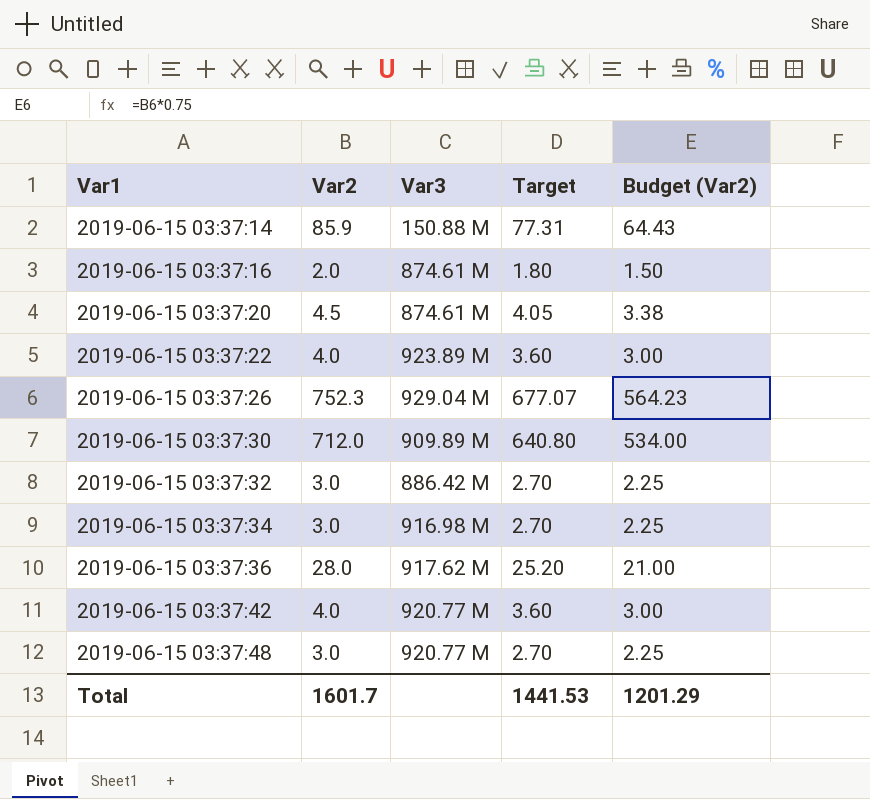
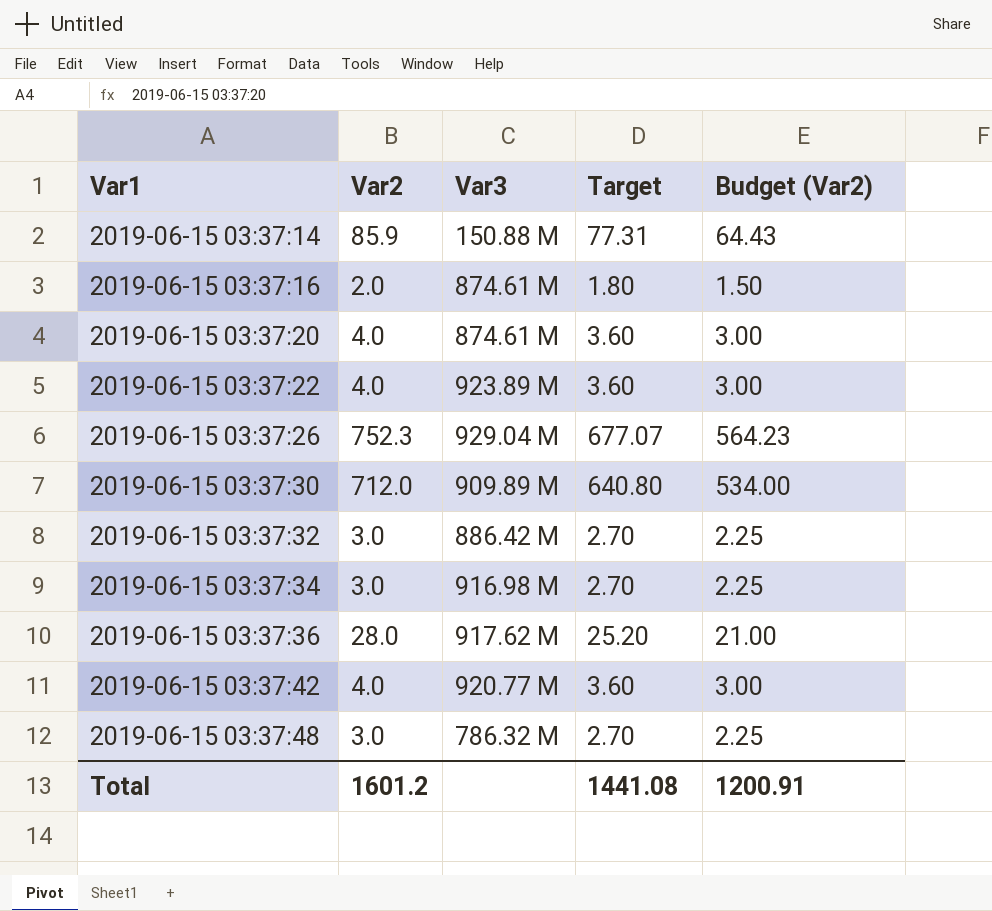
2019-06-15 03:37:20 | Var2: 4.5 -> 4.0
2019-06-15 03:37:20 | Target: 4.05 -> 3.60
2019-06-15 03:37:20 | Budget (Var2): 3.38 -> 3.00
2019-06-15 03:37:48 | Var3: 920.77 M -> 786.32 M
Total | Var2: 1601.7 -> 1601.2
Total | Target: 1441.53 -> 1441.08
Total | Budget (Var2): 1201.29 -> 1200.91

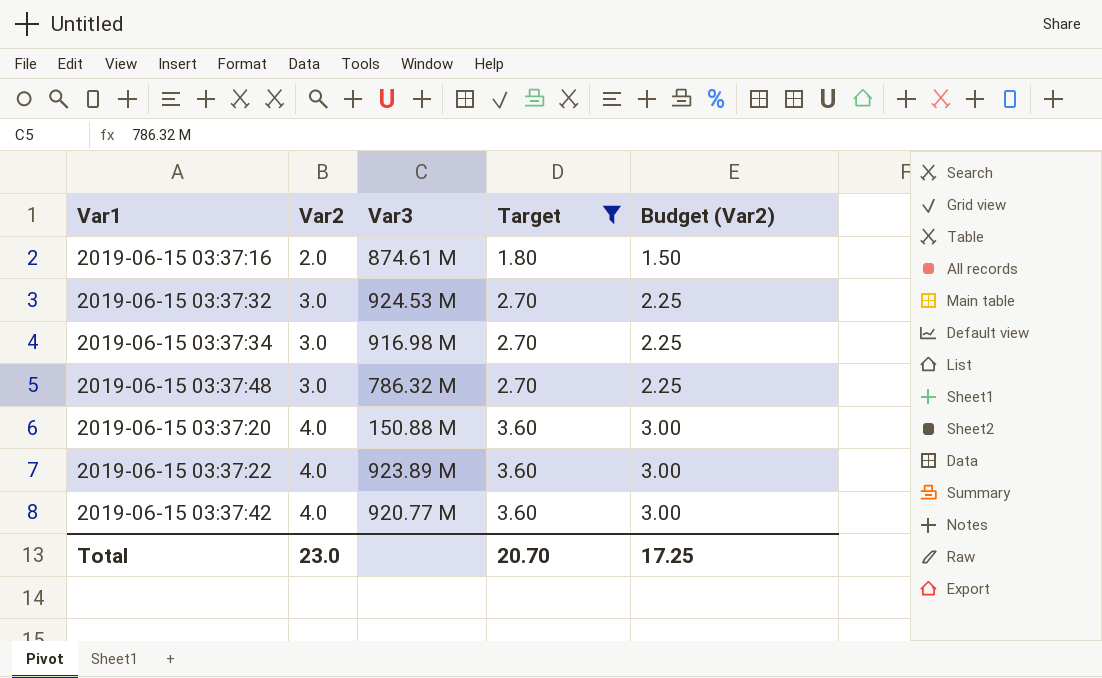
filter: none -> Target <= 3.60
row order: Var1 ascending -> Var2 ascending
2019-06-15 03:37:32 | Var3: 886.42 M -> 924.53 M
2019-06-15 03:37:20 | Var3: 874.61 M -> 150.88 M
Total | Var2: 1601.2 -> 23.0
Total | Target: 1441.08 -> 20.70
Total | Budget (Var2): 1200.91 -> 17.25

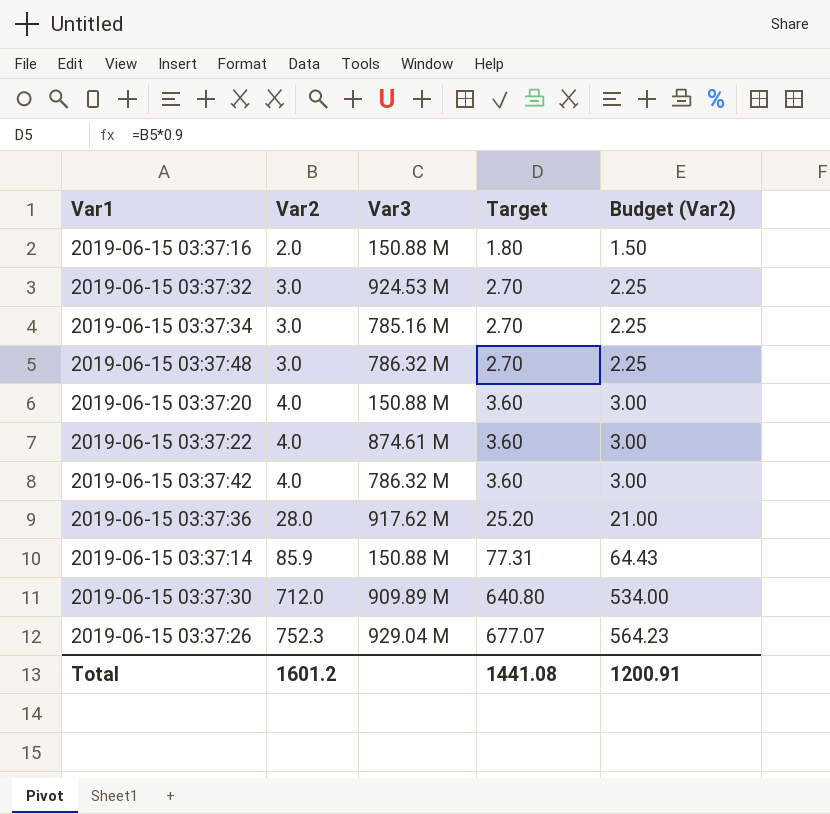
filter: Target <= 3.60 -> none
2019-06-15 03:37:16 | Var3: 874.61 M -> 150.88 M
2019-06-15 03:37:34 | Var3: 916.98 M -> 785.16 M
2019-06-15 03:37:22 | Var3: 923.89 M -> 874.61 M
2019-06-15 03:37:42 | Var3: 920.77 M -> 786.32 M
Total | Var2: 23.0 -> 1601.2
Total | Target: 20.70 -> 1441.08
Total | Budget (Var2): 17.25 -> 1200.91

